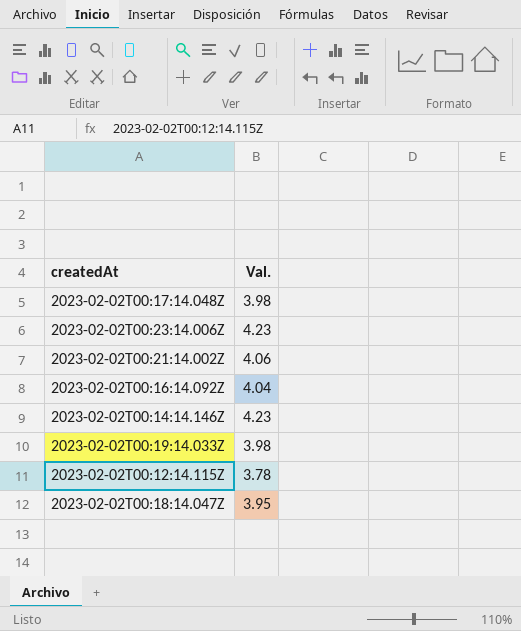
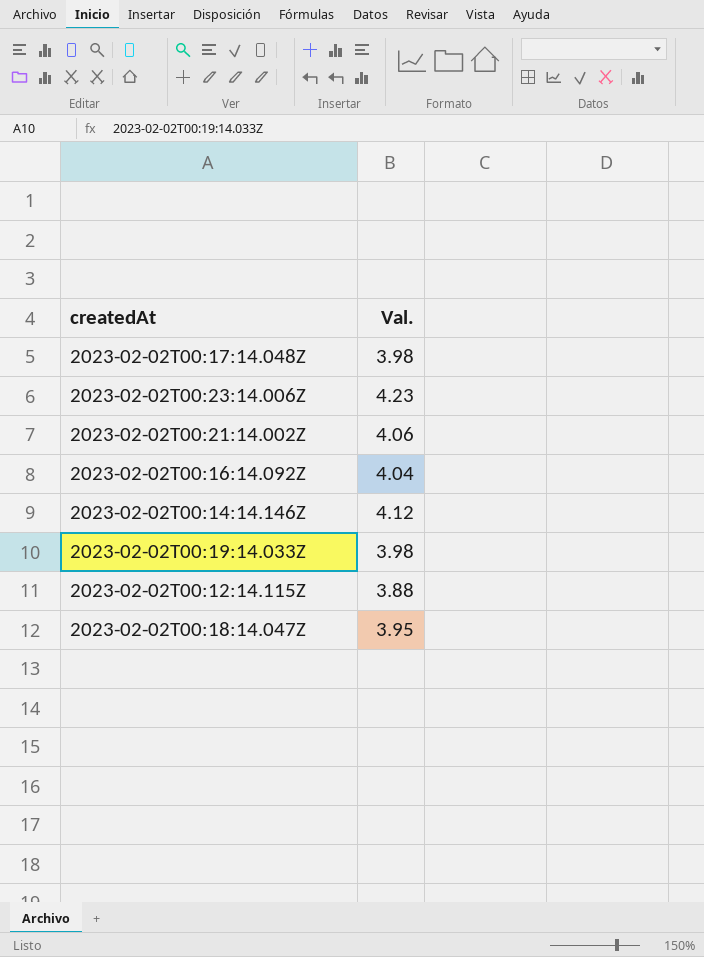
2023-02-02T00:14:14.146Z | Val.: 4.23 -> 4.12
2023-02-02T00:12:14.115Z | Val.: 3.78 -> 3.88

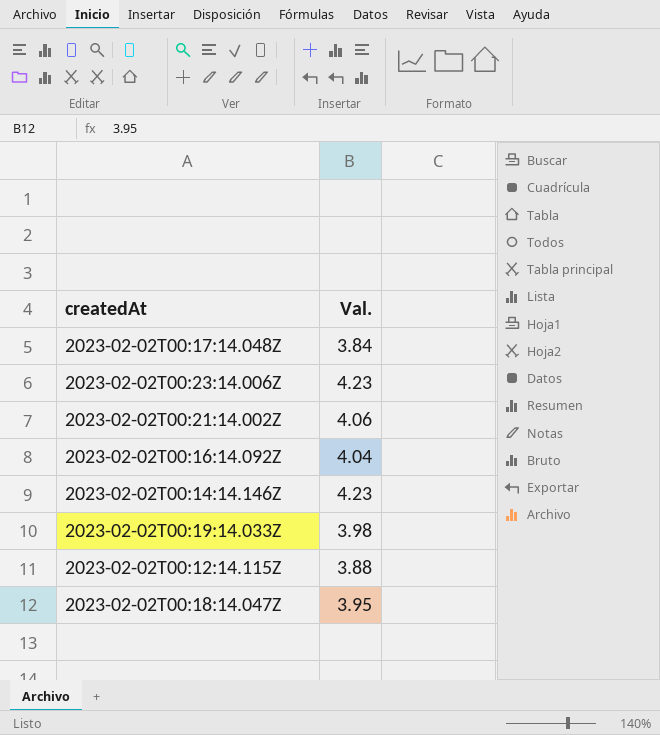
2023-02-02T00:17:14.048Z | Val.: 3.98 -> 3.84
2023-02-02T00:14:14.146Z | Val.: 4.12 -> 4.23

